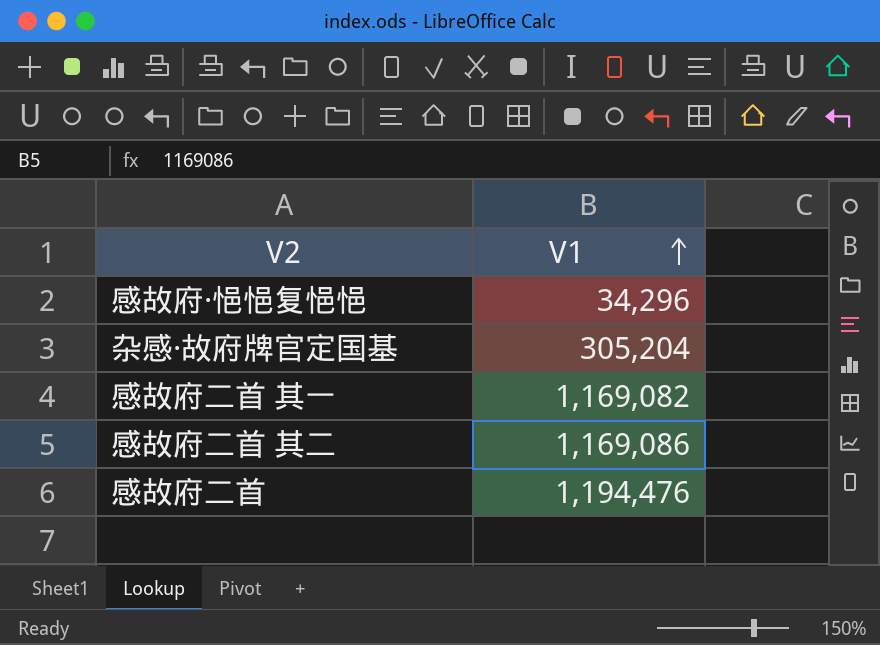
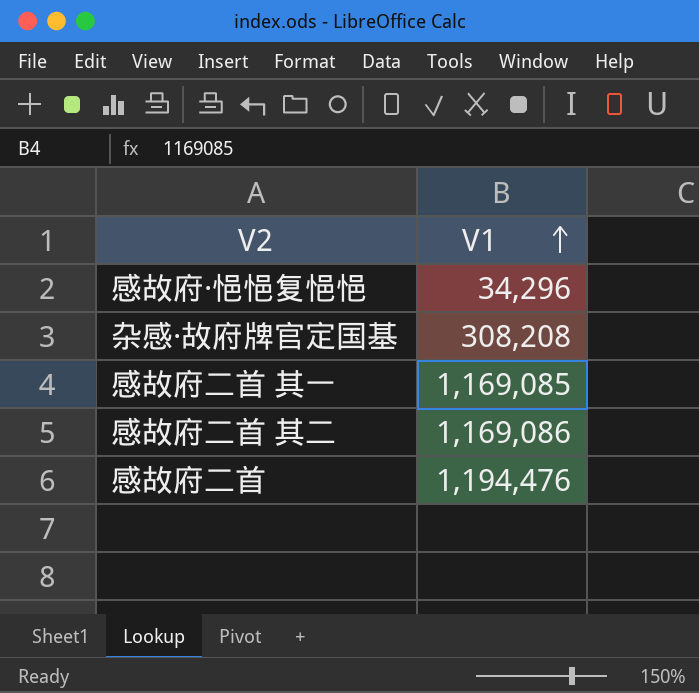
杂感·故府牌官定国基 | V1: 305,204 -> 308,208
感故府二首 其一 | V1: 1,169,082 -> 1,169,085

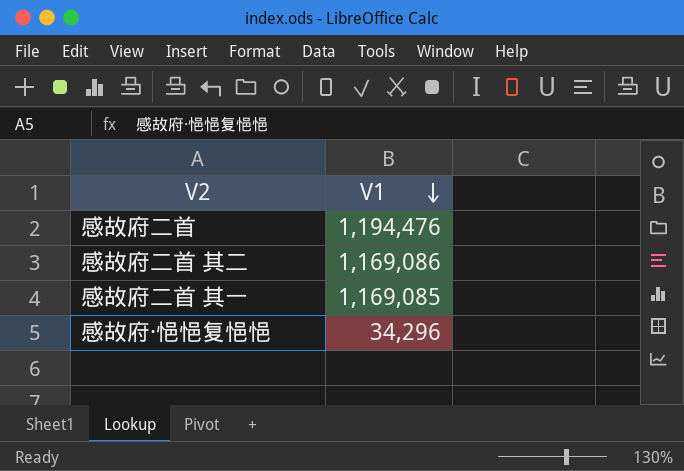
row order: V1 ascending -> V1 descending
row 杂感·故府牌官定国基: 308,208 -> none

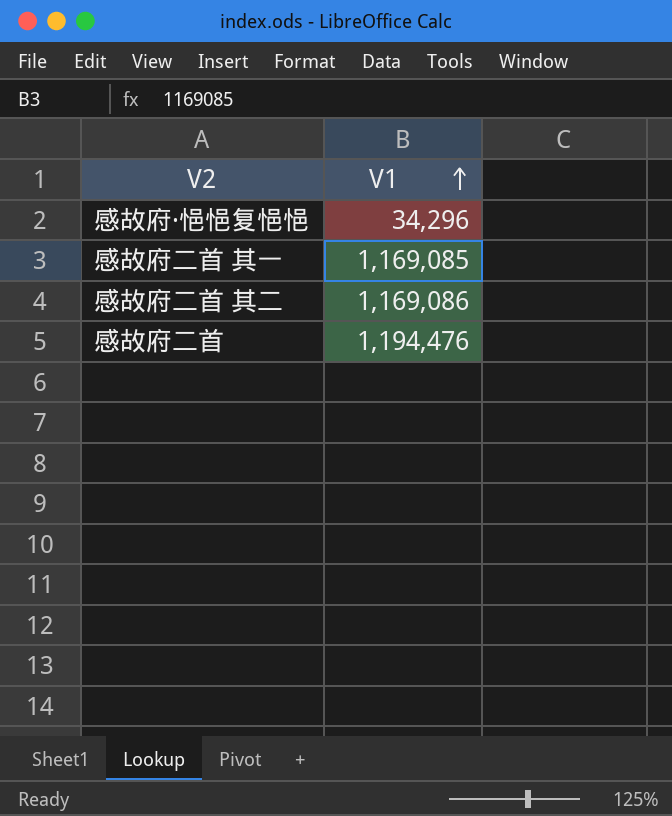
row order: V1 descending -> V1 ascending

